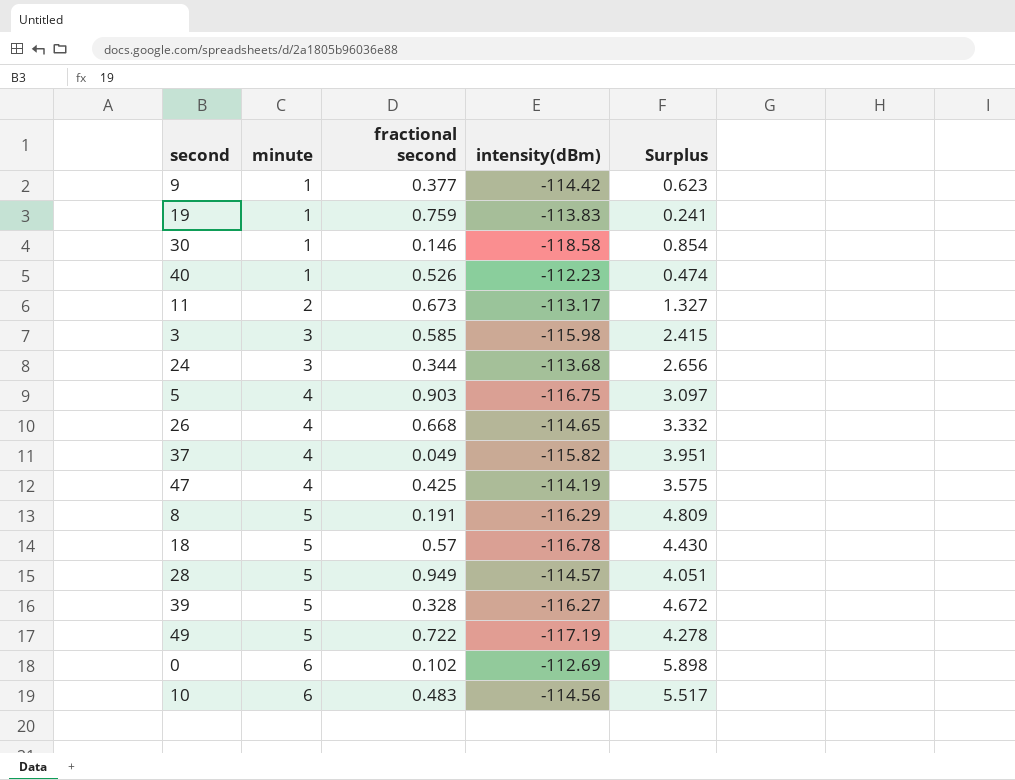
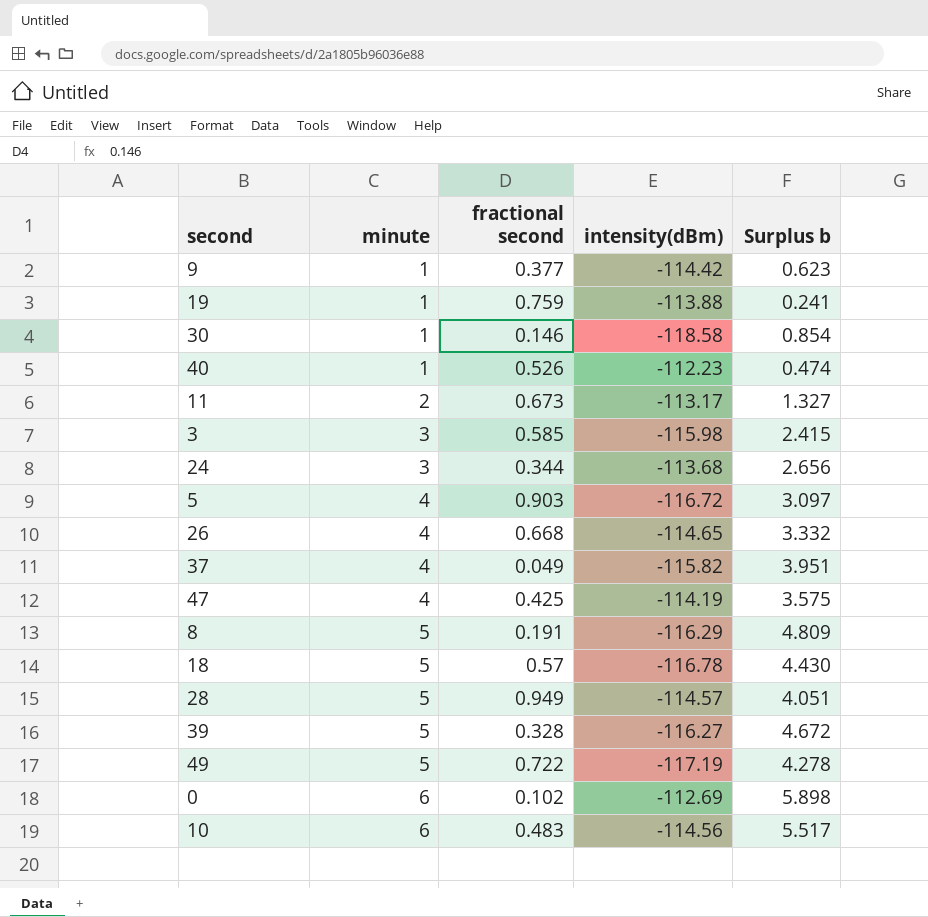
column name: Surplus -> Surplus b
19 | intensity(dBm): -113.83 -> -113.88
5 | intensity(dBm): -116.75 -> -116.72

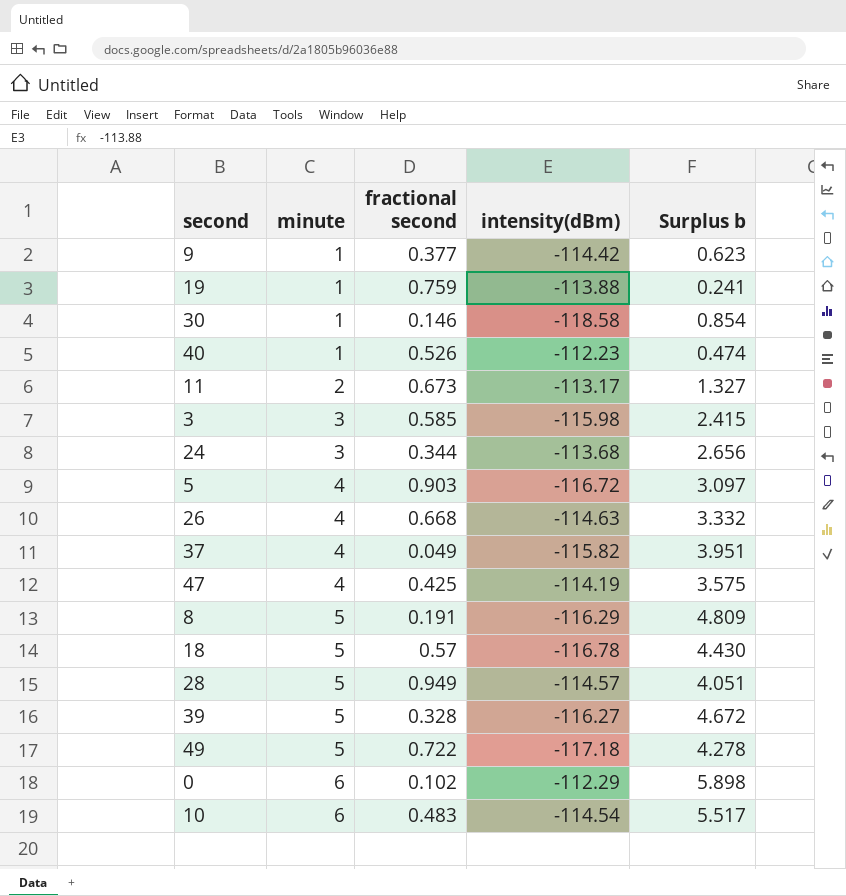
26 | intensity(dBm): -114.65 -> -114.63
49 | intensity(dBm): -117.19 -> -117.18
0 | intensity(dBm): -112.69 -> -112.29
10 | intensity(dBm): -114.56 -> -114.54

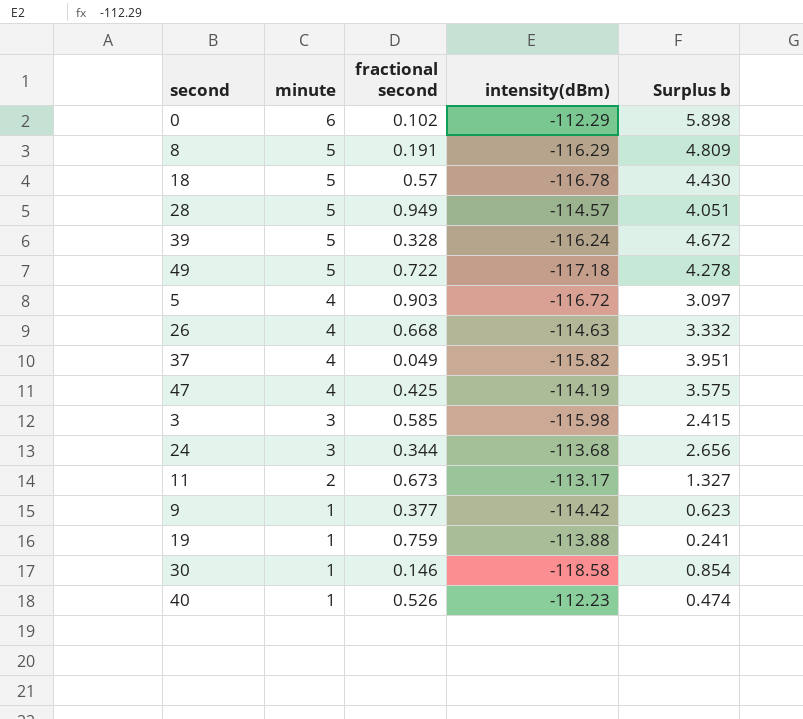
row order: minute ascending -> minute descending
row 10: 6 | 0.483 | -114.54 | 5.517 -> none
39 | intensity(dBm): -116.27 -> -116.24

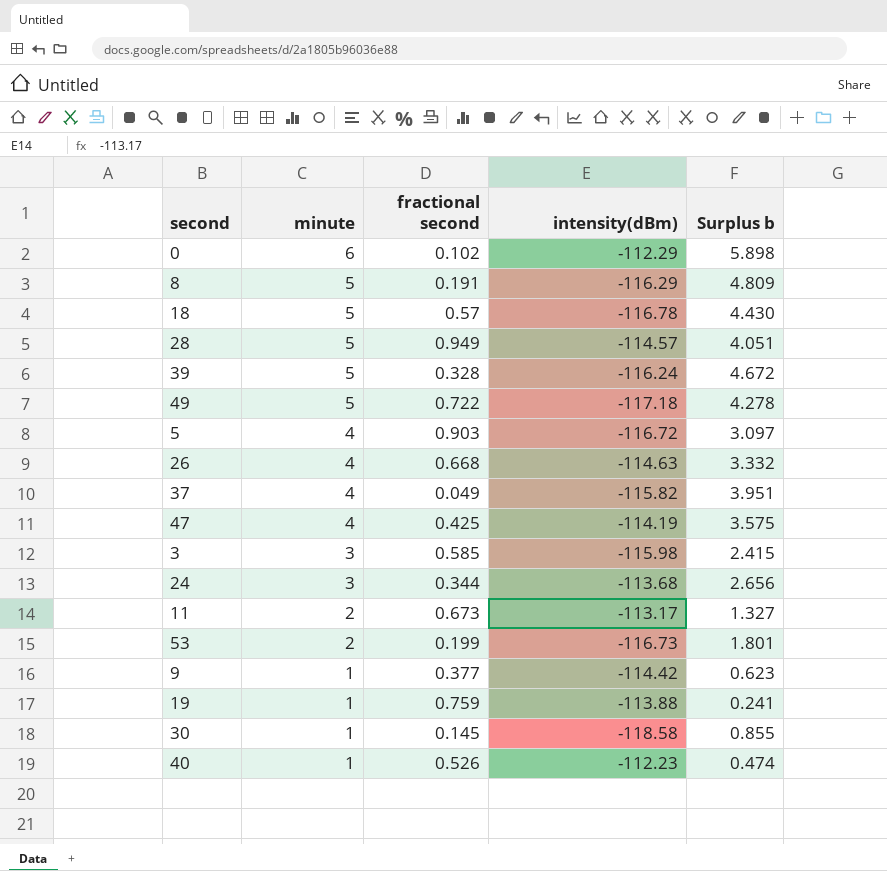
row 53: none -> 2 | 0.199 | -116.73 | 1.801
30 | fractional second: 0.146 -> 0.145
30 | Surplus b: 0.854 -> 0.855

